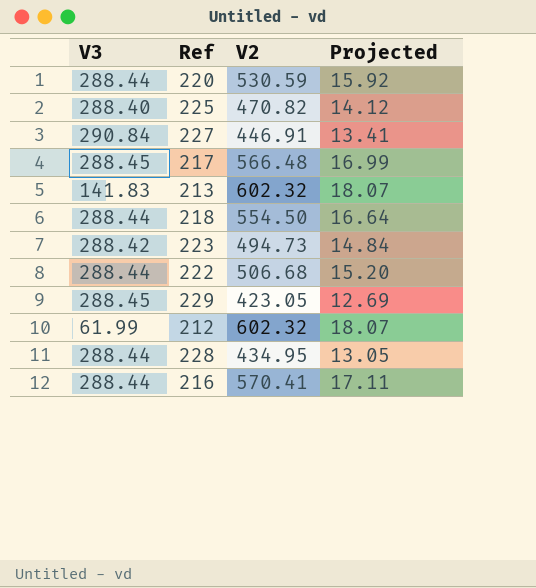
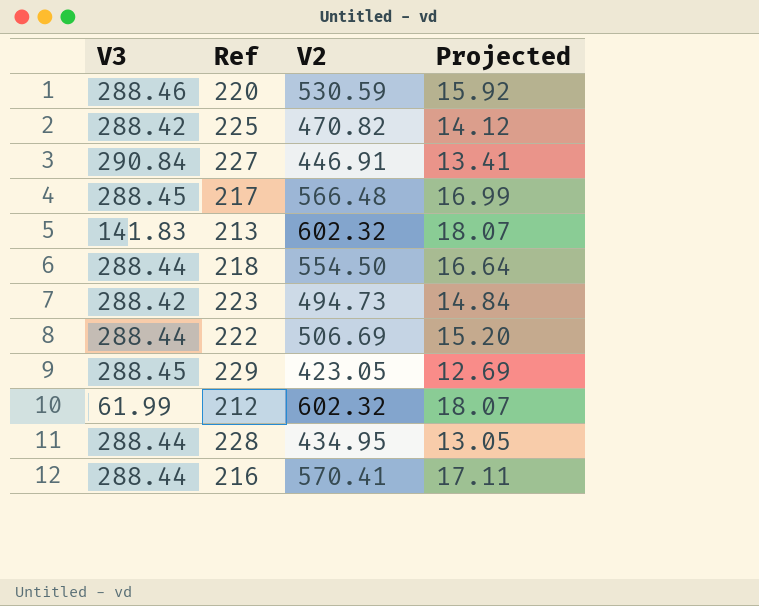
220 | V3: 288.44 -> 288.46
225 | V3: 288.40 -> 288.42
222 | V2: 506.68 -> 506.69

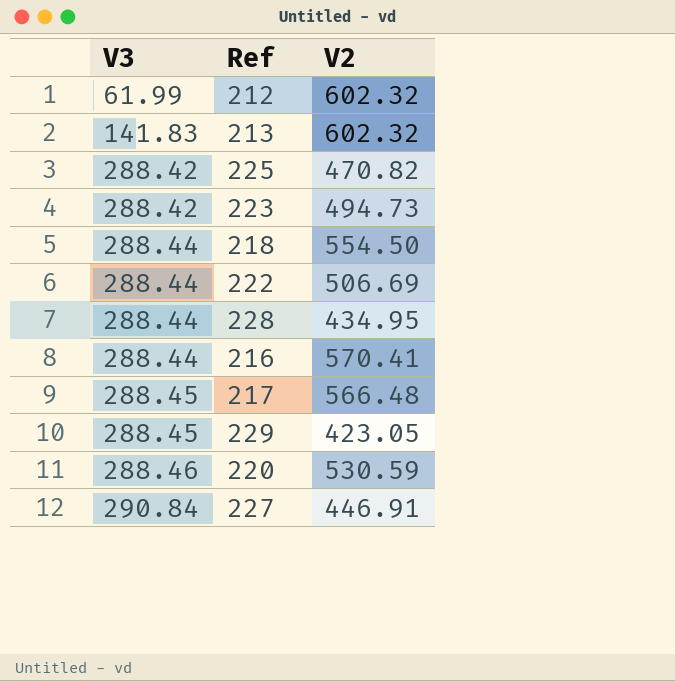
row order: none -> V3 ascending
column Projected | formula: [V2] * 0.03 -> none

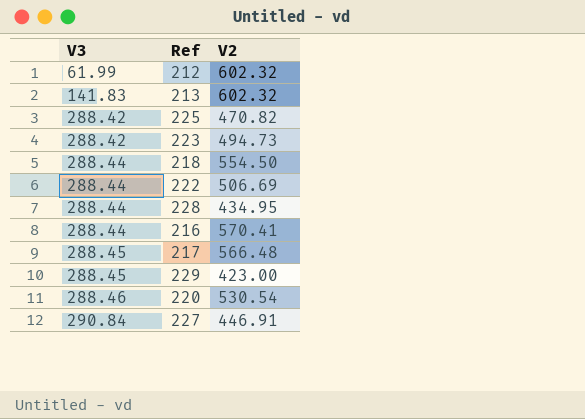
229 | V2: 423.05 -> 423.00
220 | V2: 530.59 -> 530.54

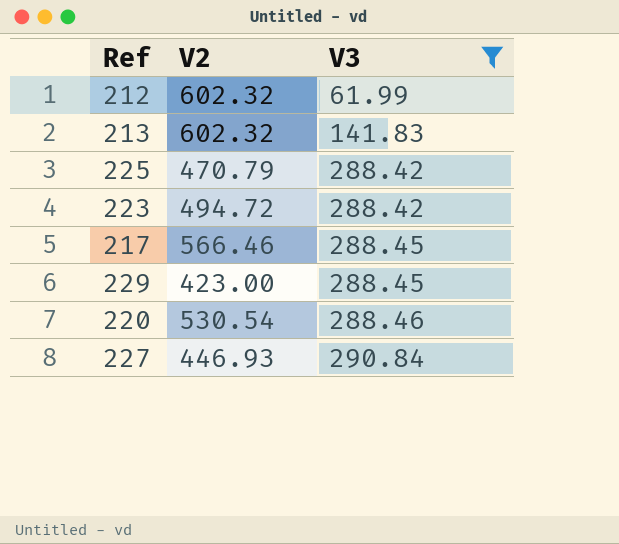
filter: none -> V3 != 288.44
column V3 | position: 1 -> 3
225 | V2: 470.82 -> 470.79
223 | V2: 494.73 -> 494.72
217 | V2: 566.48 -> 566.46
227 | V2: 446.91 -> 446.93

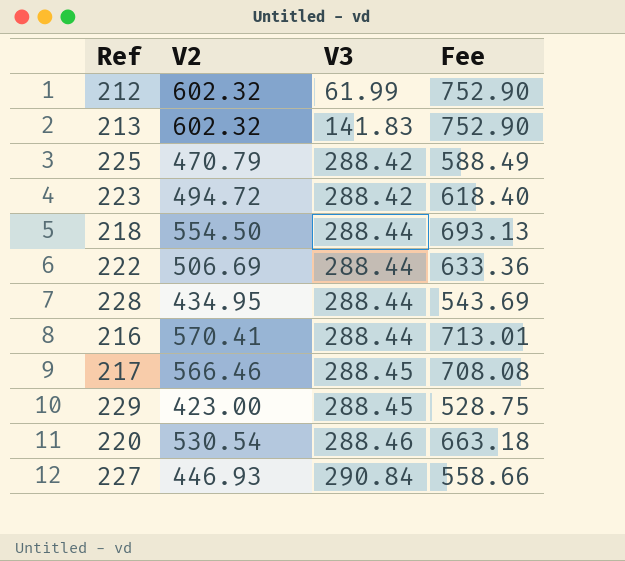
filter: V3 != 288.44 -> none
column Fee | formula: none -> [V2] * 1.25

